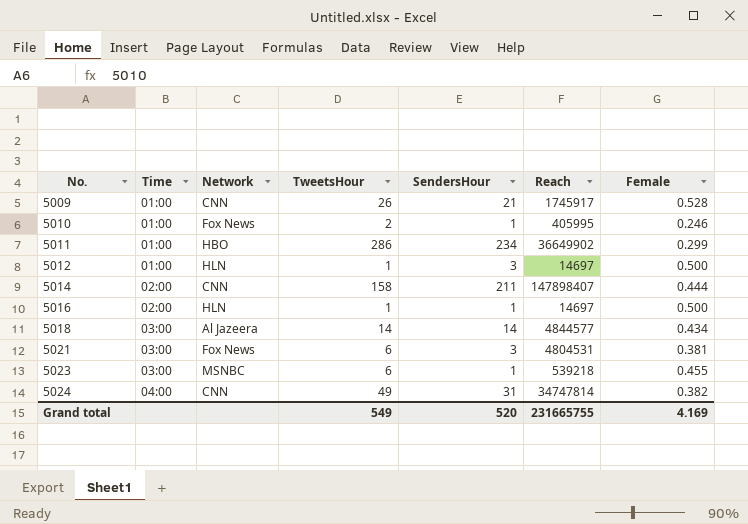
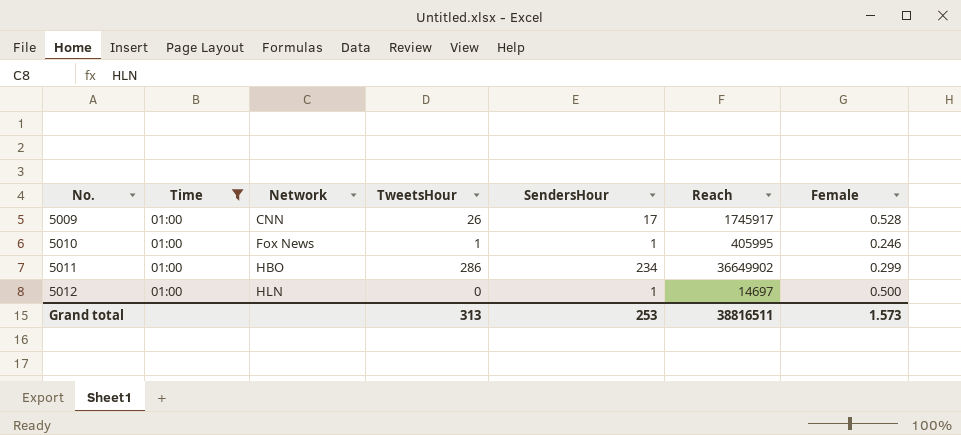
filter: none -> Time = 01:00
5009 | SendersHour: 21 -> 17
5010 | TweetsHour: 2 -> 1
5012 | TweetsHour: 1 -> 0
5012 | SendersHour: 3 -> 1
Grand total | TweetsHour: 549 -> 313
Grand total | SendersHour: 520 -> 253
Grand total | Reach: 231665755 -> 38816511
Grand total | Female: 4.169 -> 1.573

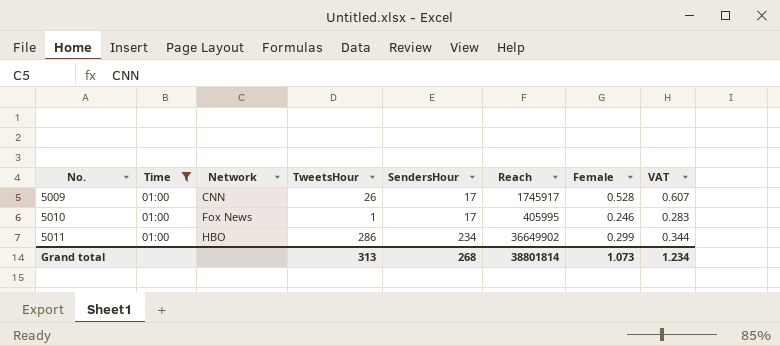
column VAT | formula: none -> [Female] * 1.15
row 5012: 01:00 | HLN | 0 | 1 | 14697 | 0.500 -> none
5010 | SendersHour: 1 -> 17
Grand total | SendersHour: 253 -> 268
Grand total | Reach: 38816511 -> 38801814
Grand total | Female: 1.573 -> 1.073

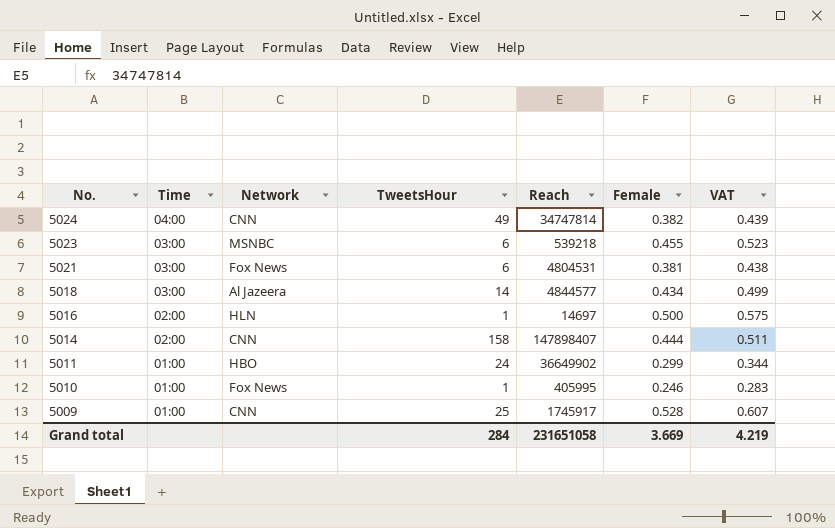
filter: Time = 01:00 -> none
row order: No. ascending -> No. descending
column SendersHour | position: 5 -> none
5011 | TweetsHour: 286 -> 24
5009 | TweetsHour: 26 -> 25
Grand total | TweetsHour: 313 -> 284
Grand total | Reach: 38801814 -> 231651058
Grand total | Female: 1.073 -> 3.669
Grand total | VAT: 1.234 -> 4.219

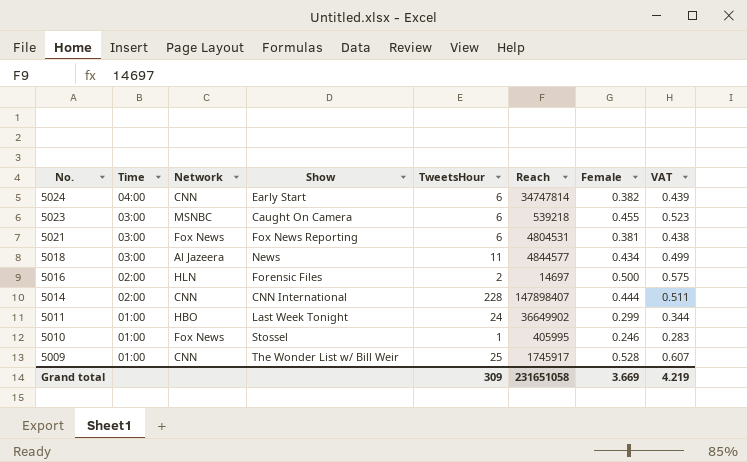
column Show | position: none -> 4
5024 | TweetsHour: 49 -> 6
5018 | TweetsHour: 14 -> 11
5016 | TweetsHour: 1 -> 2
5014 | TweetsHour: 158 -> 228
Grand total | TweetsHour: 284 -> 309

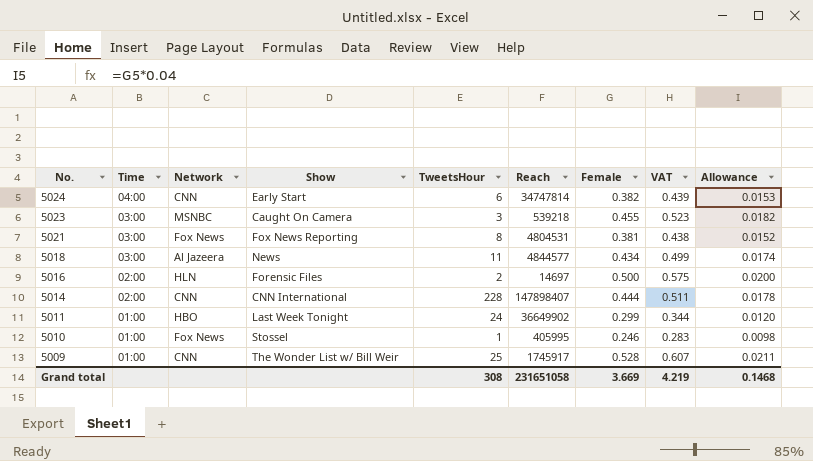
column Allowance | formula: none -> [Female] * 0.04
5023 | TweetsHour: 6 -> 3
5021 | TweetsHour: 6 -> 8
Grand total | TweetsHour: 309 -> 308

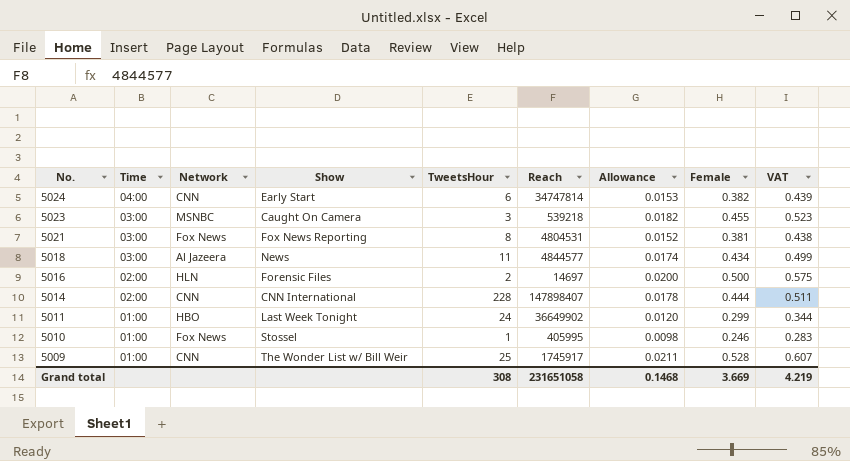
column Allowance | position: 9 -> 7

